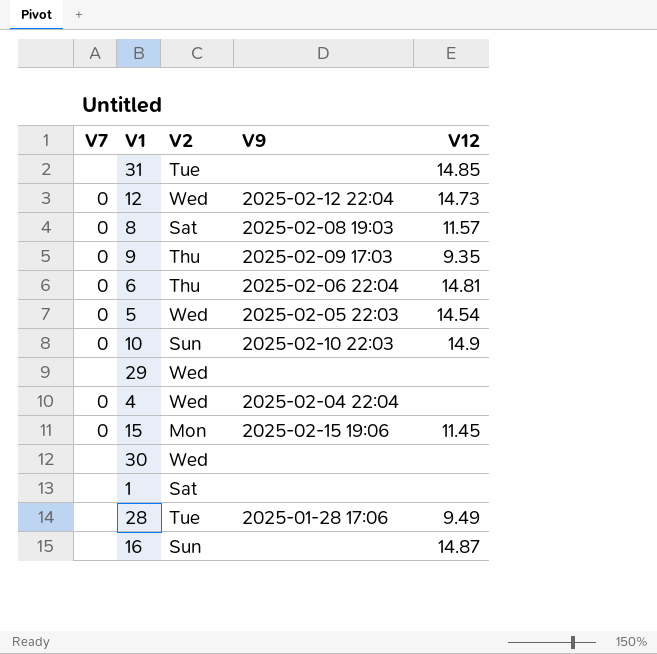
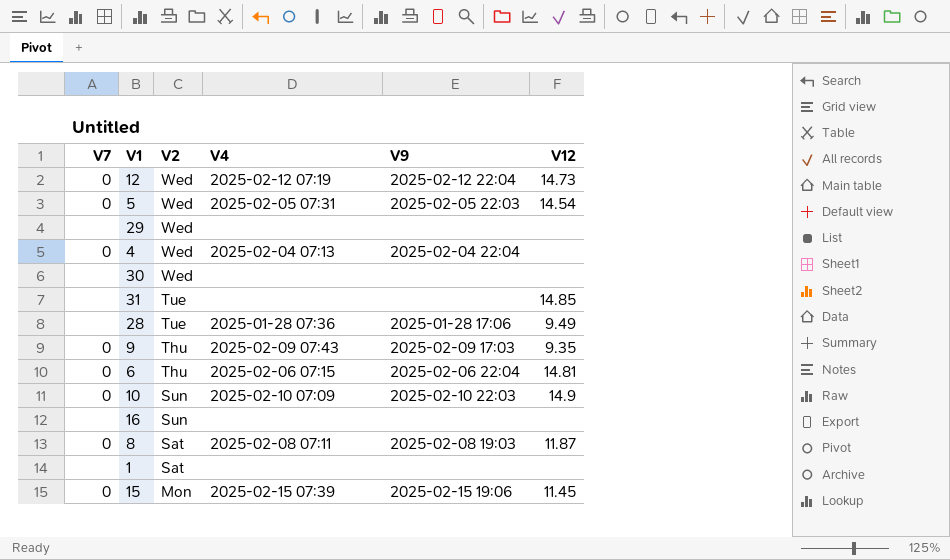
row order: none -> V2 descending
column V4 | position: none -> 4
16 | V12: 14.87 -> none
8 | V12: 11.57 -> 11.87

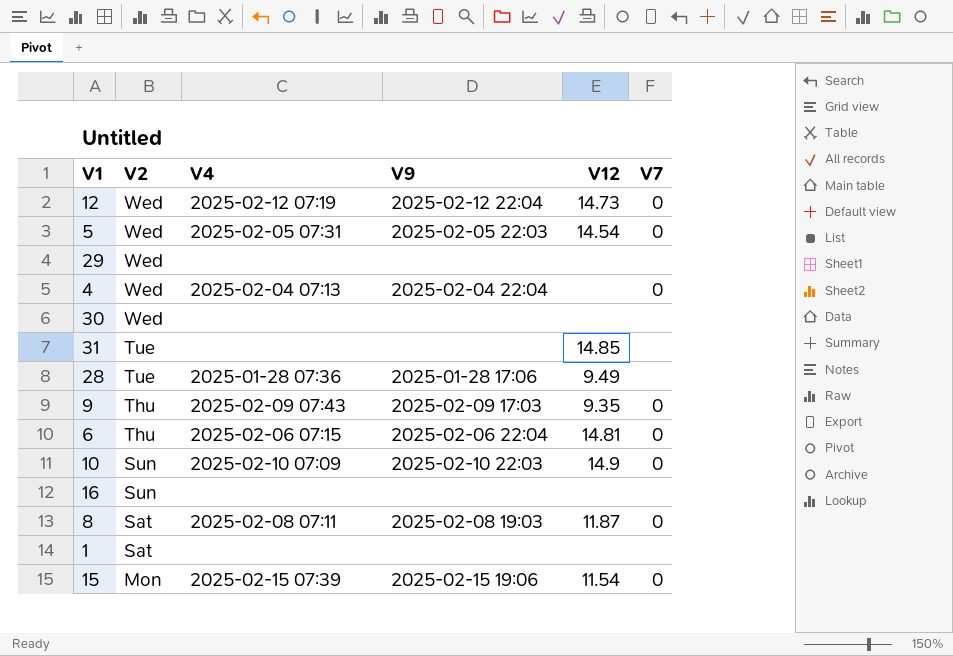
column V7 | position: 1 -> 6
15 | V12: 11.45 -> 11.54

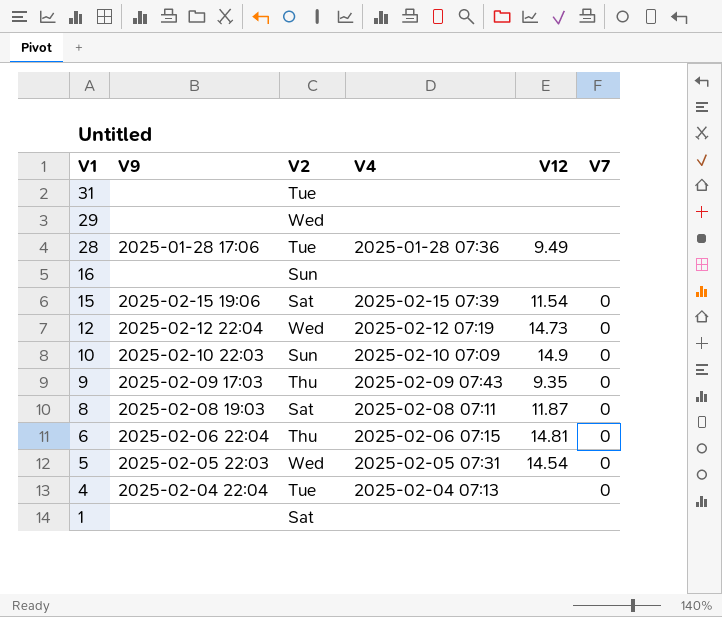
row order: V2 descending -> V1 descending
column V9 | position: 4 -> 2
row 30: Wed | none | none | none | none -> none
31 | V12: 14.85 -> none
15 | V2: Mon -> Sat
4 | V2: Wed -> Tue

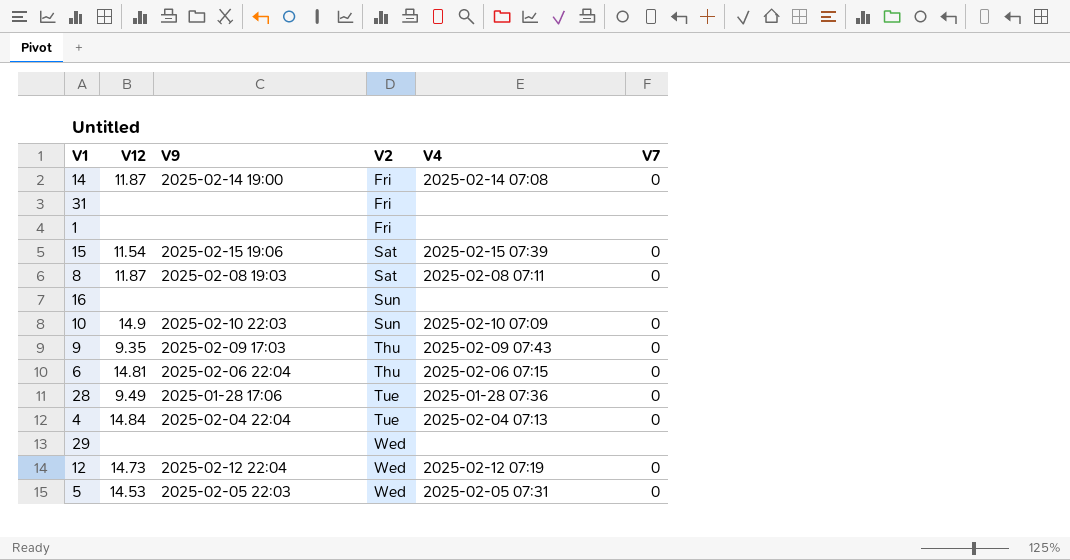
row order: V1 descending -> V2 ascending
column V12 | position: 5 -> 2
row 14: none -> 11.87 | 2025-02-14 19:00 | Fri | 2025-02-14 07:08 | 0
31 | V2: Tue -> Fri
1 | V2: Sat -> Fri
28 | V7: none -> 0
4 | V12: none -> 14.84
5 | V12: 14.54 -> 14.53

